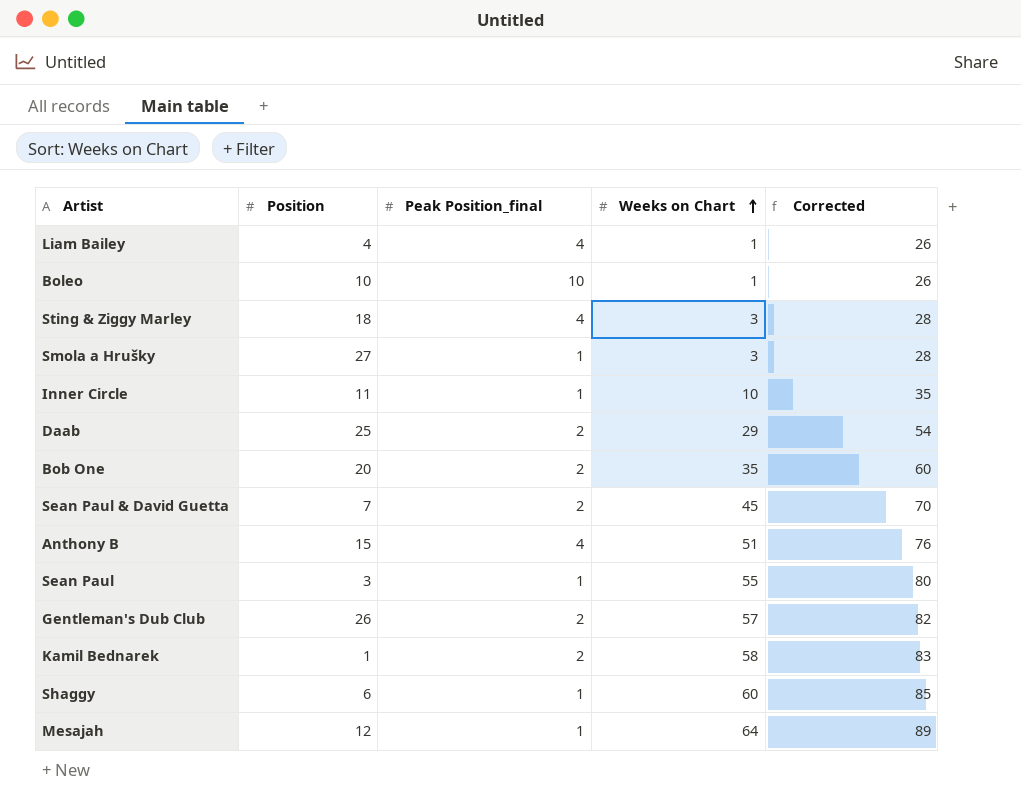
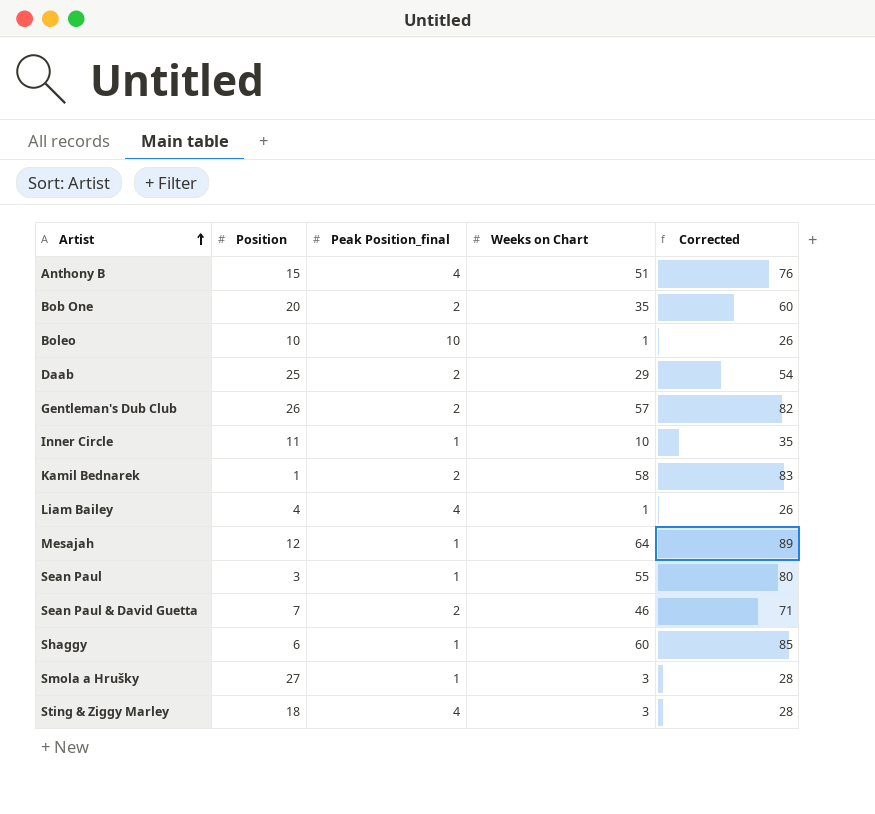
row order: Weeks on Chart ascending -> Artist ascending
Sean Paul & David Guetta | Weeks on Chart: 45 -> 46
Sean Paul & David Guetta | Corrected: 70 -> 71

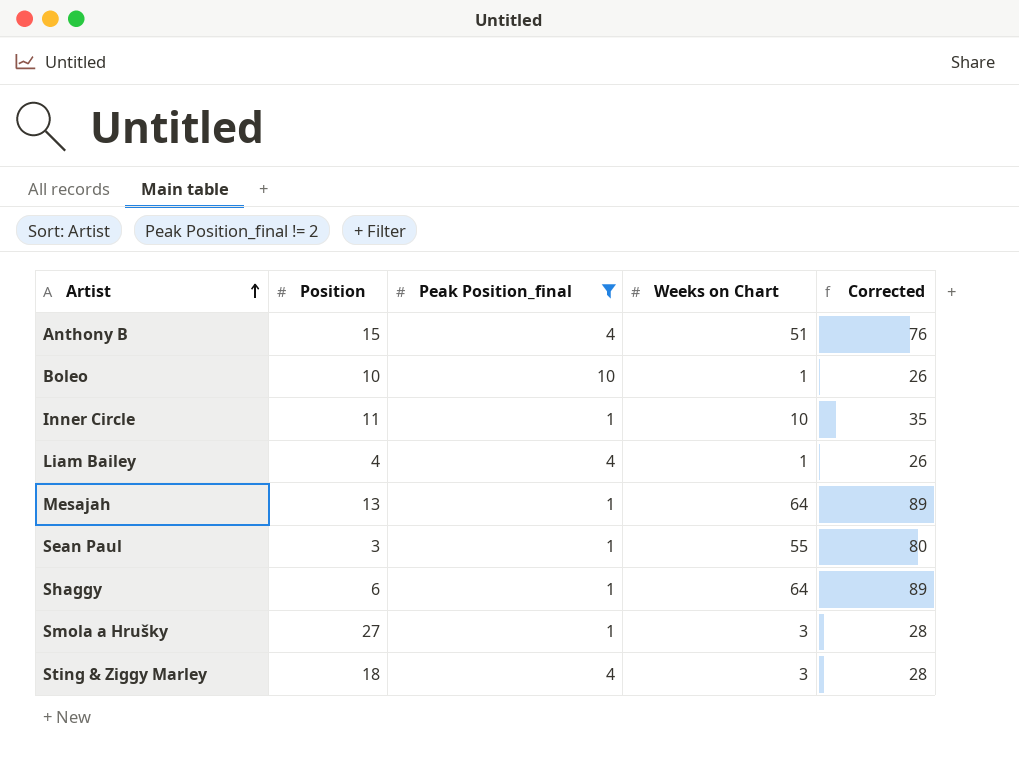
filter: none -> Peak Position_final != 2
Mesajah | Position: 12 -> 13
Shaggy | Weeks on Chart: 60 -> 64
Shaggy | Corrected: 85 -> 89

